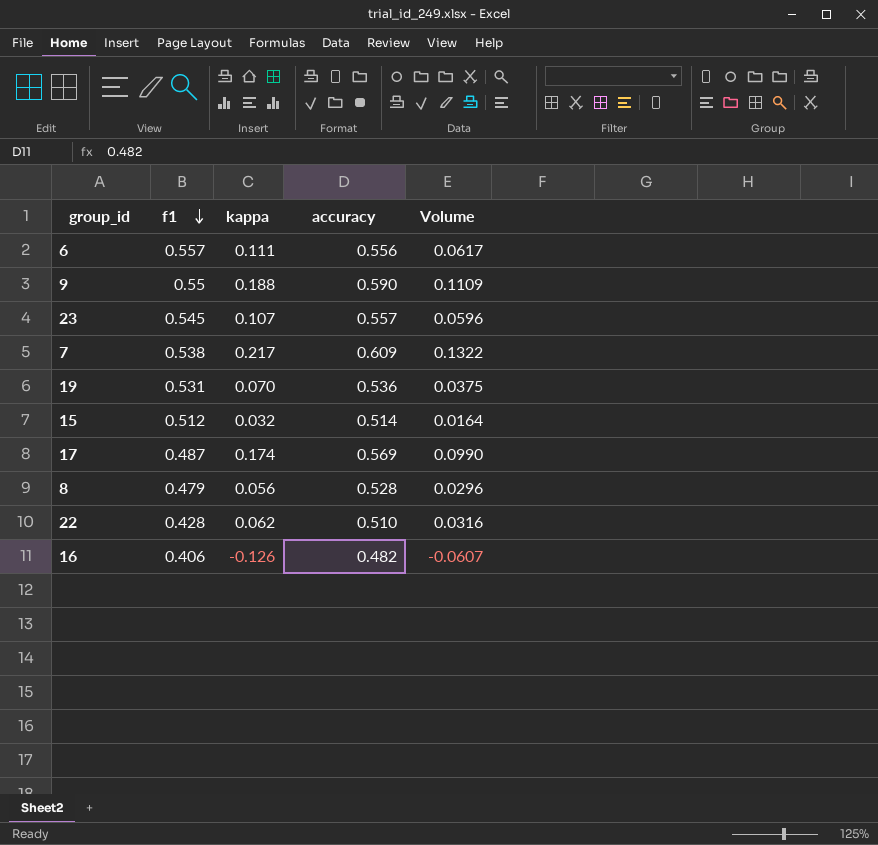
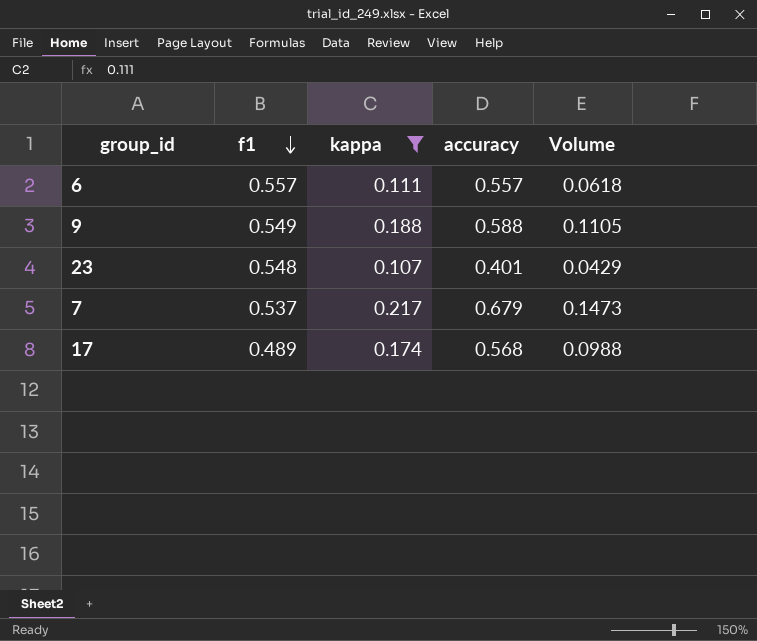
filter: none -> kappa >= 0.107
6 | accuracy: 0.556 -> 0.557
6 | Volume: 0.0617 -> 0.0618
9 | f1: 0.55 -> 0.549
9 | accuracy: 0.590 -> 0.588
9 | Volume: 0.1109 -> 0.1105
23 | f1: 0.545 -> 0.548
23 | accuracy: 0.557 -> 0.401
23 | Volume: 0.0596 -> 0.0429
7 | f1: 0.538 -> 0.537
7 | accuracy: 0.609 -> 0.679
7 | Volume: 0.1322 -> 0.1473
17 | f1: 0.487 -> 0.489
17 | accuracy: 0.569 -> 0.568
17 | Volume: 0.0990 -> 0.0988

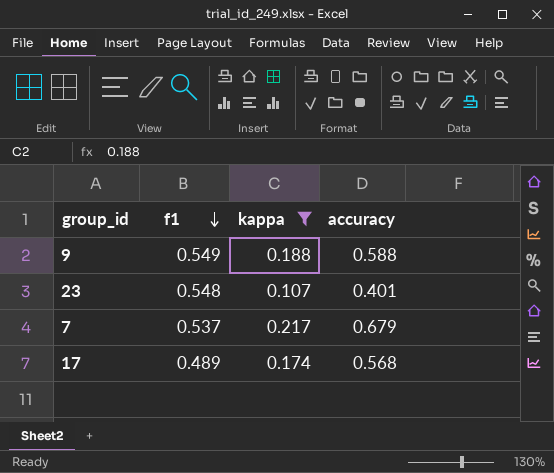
column Volume | formula: [kappa] * [accuracy] -> none
row 6: 0.557 | 0.111 | 0.557 | 0.0618 -> none

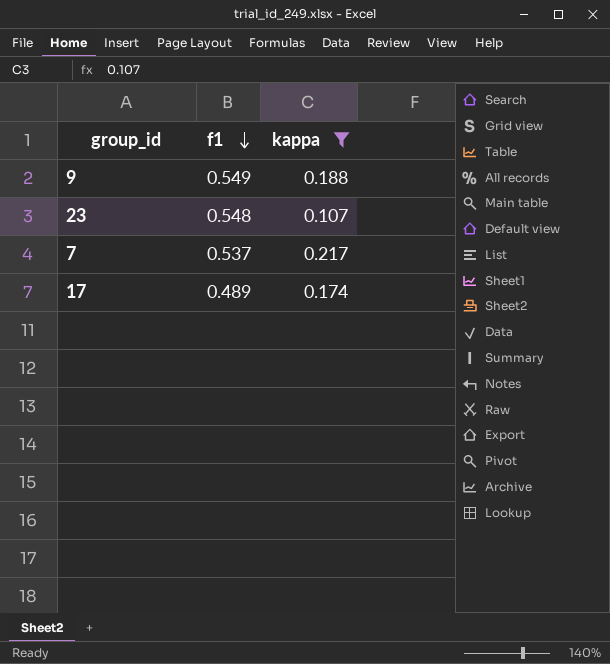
column accuracy | position: 4 -> none

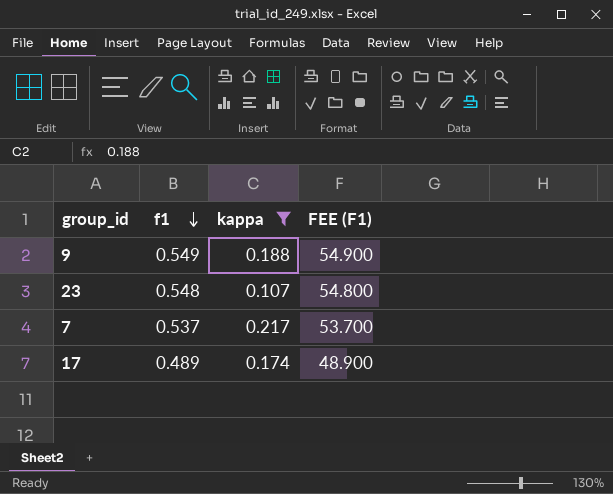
column FEE (F1) | formula: none -> [f1] * 100

